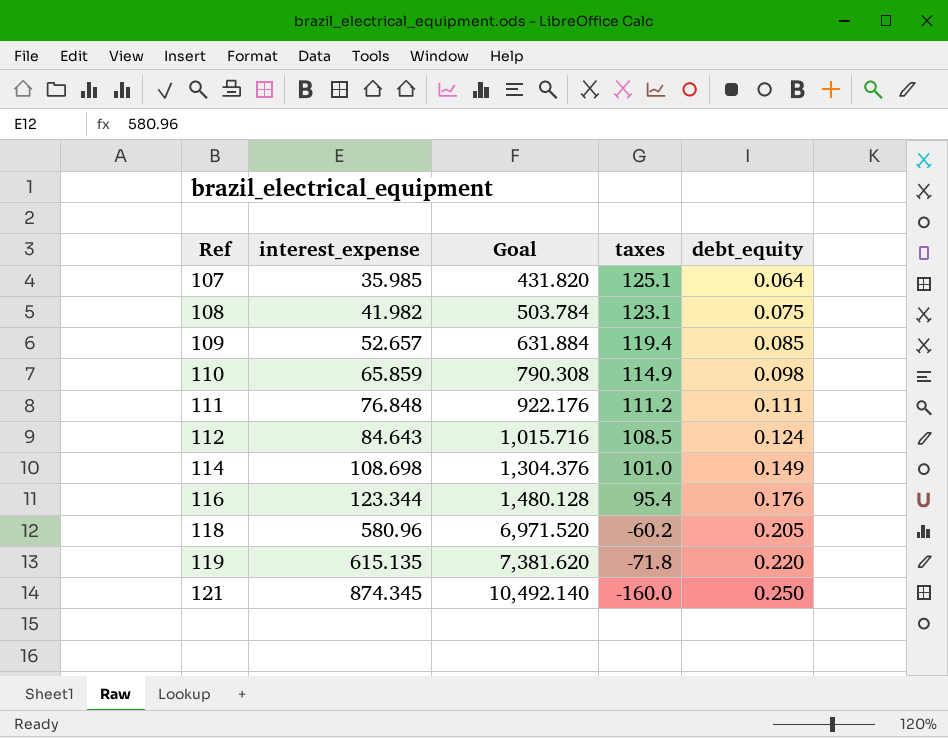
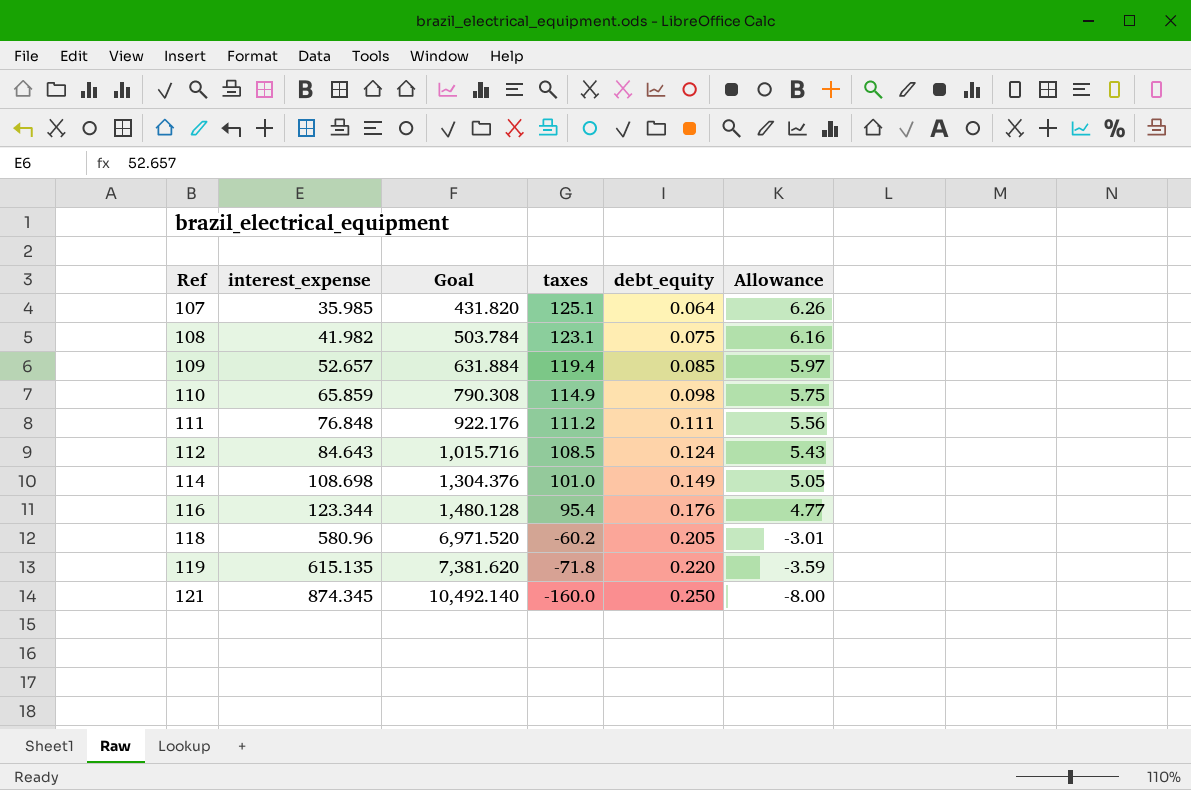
column Allowance | formula: none -> [taxes] * 0.05

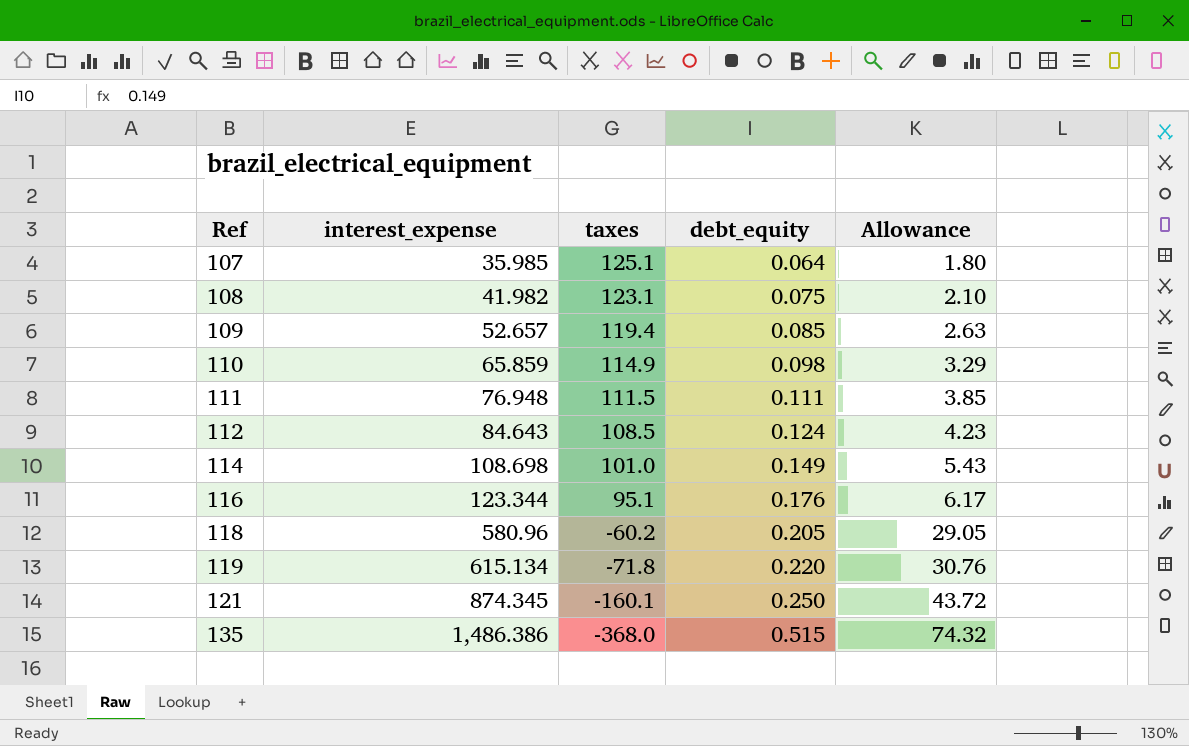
column Goal | formula: [interest_expense] * 12 -> none
column Allowance | formula: [taxes] * 0.05 -> [interest_expense] * 0.05
111 | interest_expense: 76.848 -> 76.948
111 | taxes: 111.2 -> 111.5
116 | taxes: 95.4 -> 95.1
119 | interest_expense: 615.135 -> 615.134
121 | taxes: -160.0 -> -160.1
row 135: none -> 1,486.386 | -368.0 | 0.515 | 74.32

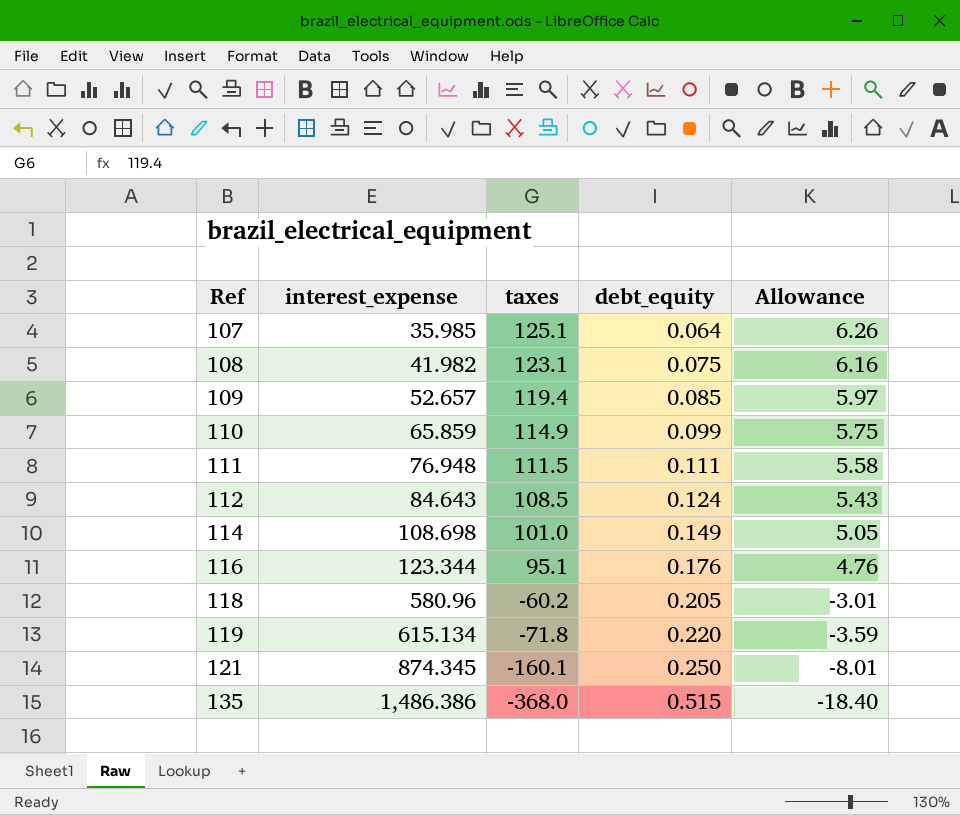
column Allowance | formula: [interest_expense] * 0.05 -> [taxes] * 0.05
110 | debt_equity: 0.098 -> 0.099

